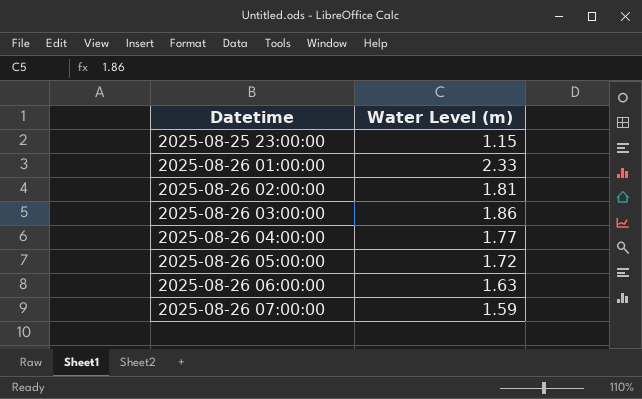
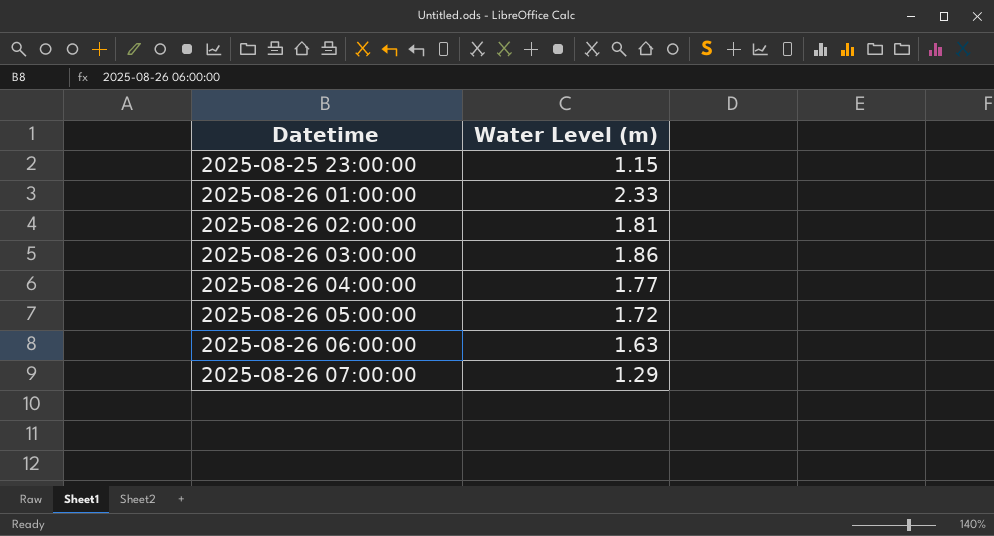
2025-08-26 07:00:00 | Water Level (m): 1.59 -> 1.29

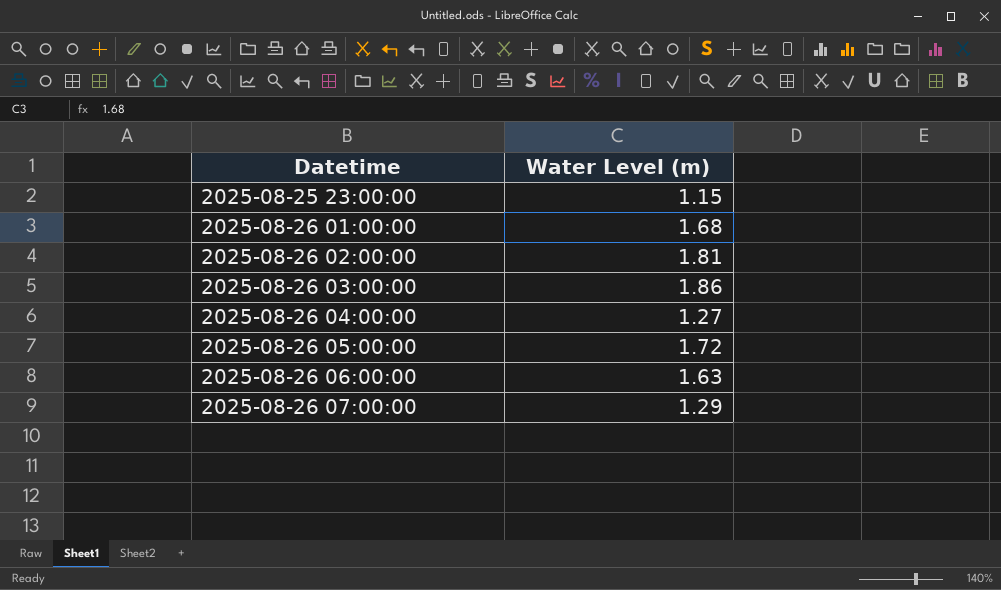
2025-08-26 01:00:00 | Water Level (m): 2.33 -> 1.68
2025-08-26 04:00:00 | Water Level (m): 1.77 -> 1.27

